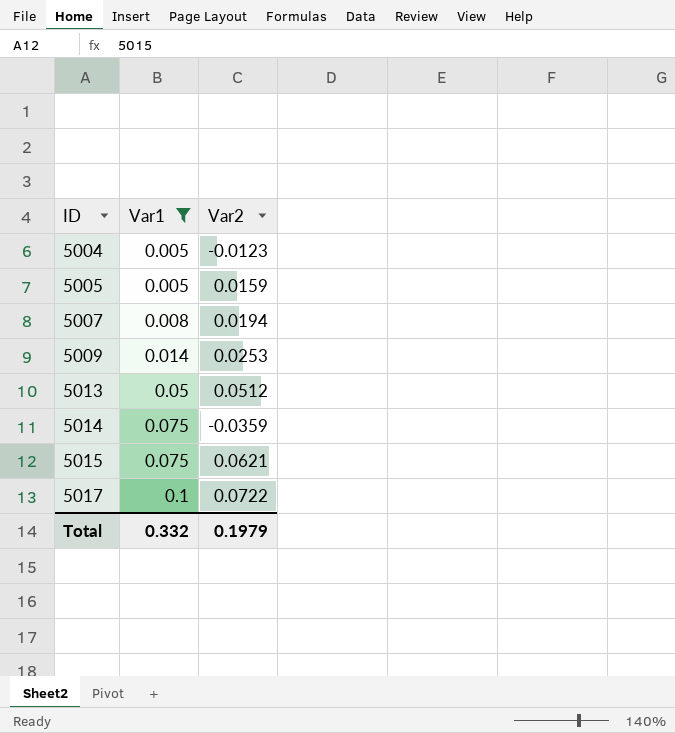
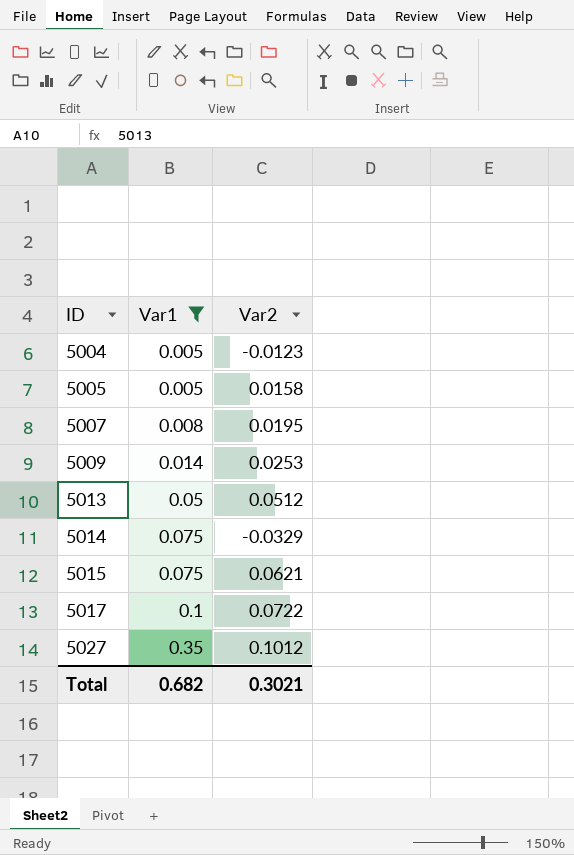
5005 | Var2: 0.0159 -> 0.0158
5007 | Var2: 0.0194 -> 0.0195
5014 | Var2: -0.0359 -> -0.0329
row 5027: none -> 0.35 | 0.1012
Total | Var1: 0.332 -> 0.682
Total | Var2: 0.1979 -> 0.3021

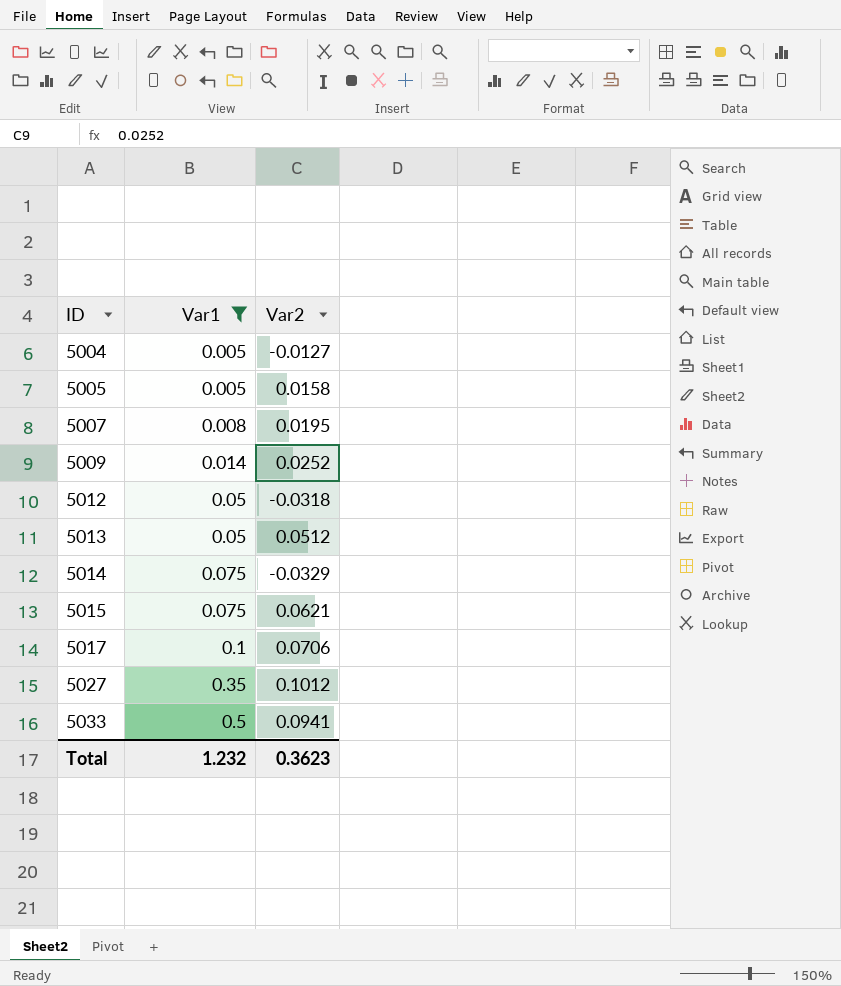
5004 | Var2: -0.0123 -> -0.0127
5009 | Var2: 0.0253 -> 0.0252
row 5012: none -> 0.05 | -0.0318
5017 | Var2: 0.0722 -> 0.0706
row 5033: none -> 0.5 | 0.0941
Total | Var1: 0.682 -> 1.232
Total | Var2: 0.3021 -> 0.3623

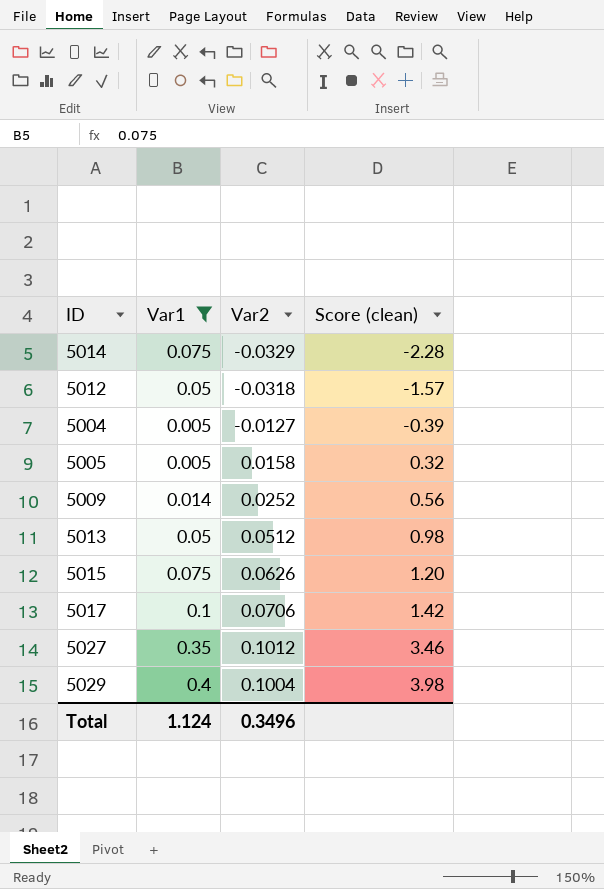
row order: ID ascending -> Score (clean) ascending
column Score (clean) | formula: none -> [Var1] / [Var2]
row 5007: 0.008 | 0.0195 -> none
row 5033: 0.5 | 0.0941 -> none
5015 | Var2: 0.0621 -> 0.0626
row 5029: none -> 0.4 | 0.1004 | 3.98
Total | Var1: 1.232 -> 1.124
Total | Var2: 0.3623 -> 0.3496

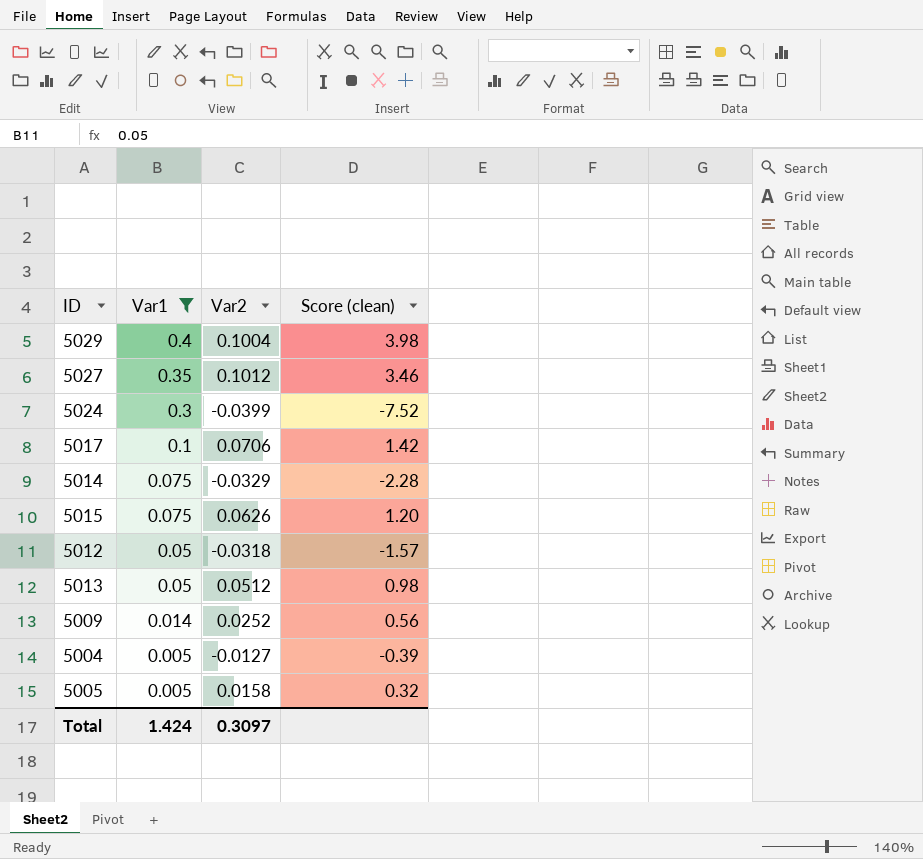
row order: Score (clean) ascending -> Var1 descending
row 5024: none -> 0.3 | -0.0399 | -7.52
Total | Var1: 1.124 -> 1.424
Total | Var2: 0.3496 -> 0.3097

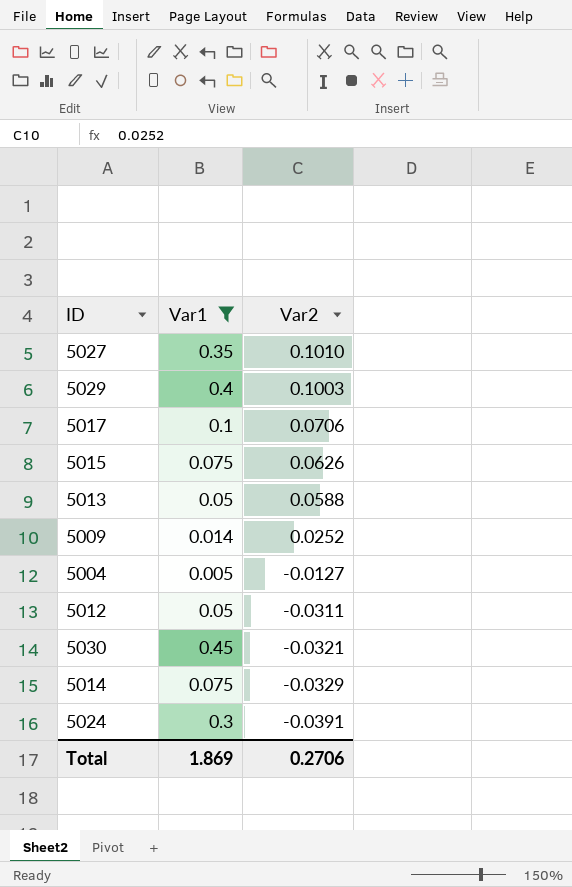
row order: Var1 descending -> Var2 descending
column Score (clean) | formula: [Var1] / [Var2] -> none
row 5005: 0.005 | 0.0158 | 0.32 -> none
5027 | Var2: 0.1012 -> 0.1010
5029 | Var2: 0.1004 -> 0.1003
5013 | Var2: 0.0512 -> 0.0588
5012 | Var2: -0.0318 -> -0.0311
row 5030: none -> 0.45 | -0.0321
5024 | Var2: -0.0399 -> -0.0391
Total | Var1: 1.424 -> 1.869
Total | Var2: 0.3097 -> 0.2706

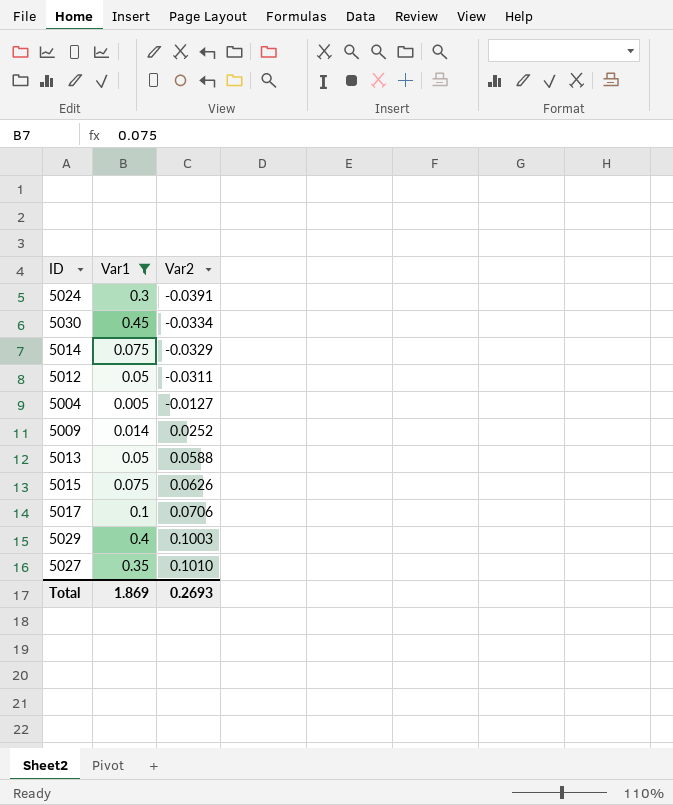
row order: Var2 descending -> Var2 ascending
5030 | Var2: -0.0321 -> -0.0334
Total | Var2: 0.2706 -> 0.2693

